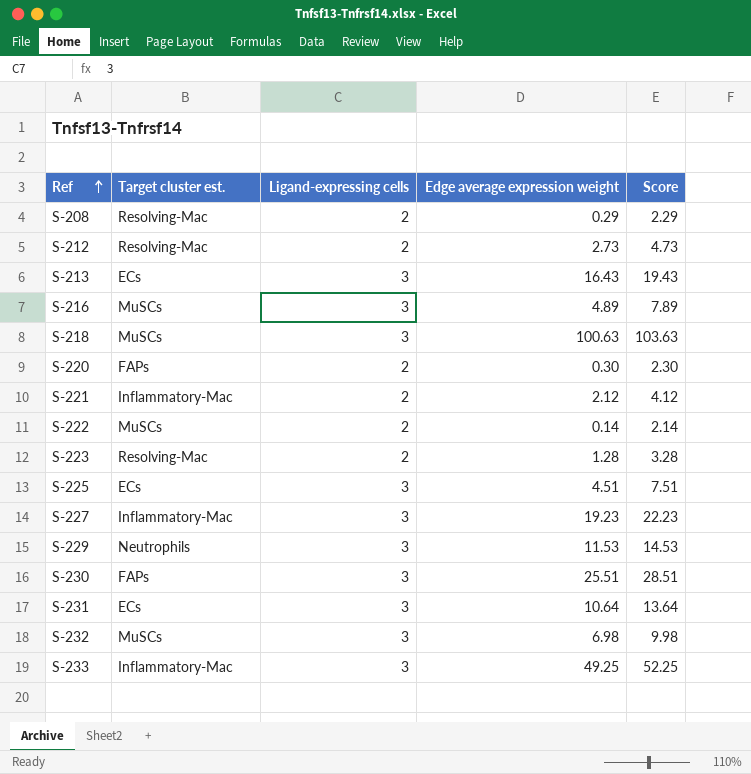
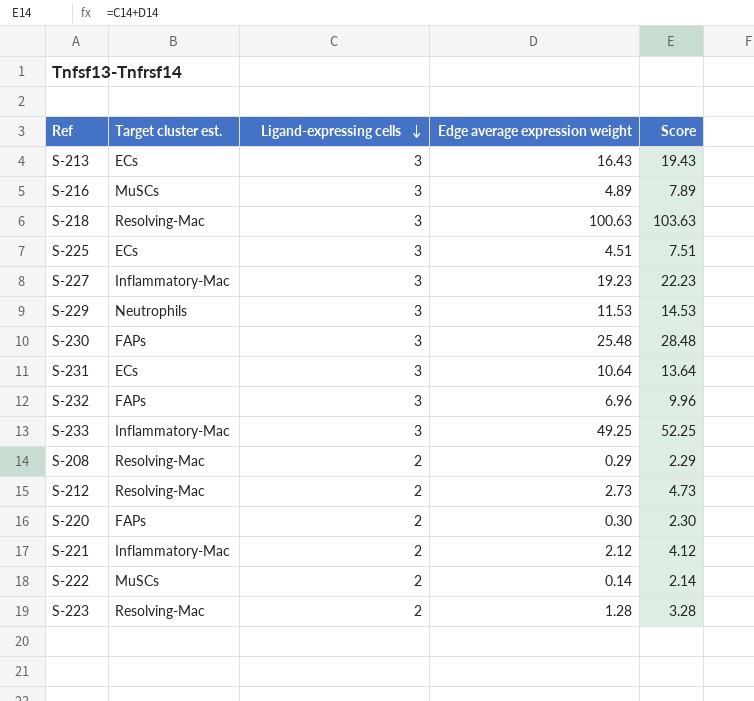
row order: Ref ascending -> Ligand-expressing cells descending
S-218 | Target cluster est.: MuSCs -> Resolving-Mac
S-230 | Edge average expression weight: 25.51 -> 25.48
S-230 | Score: 28.51 -> 28.48
S-232 | Target cluster est.: MuSCs -> FAPs
S-232 | Edge average expression weight: 6.98 -> 6.96
S-232 | Score: 9.98 -> 9.96

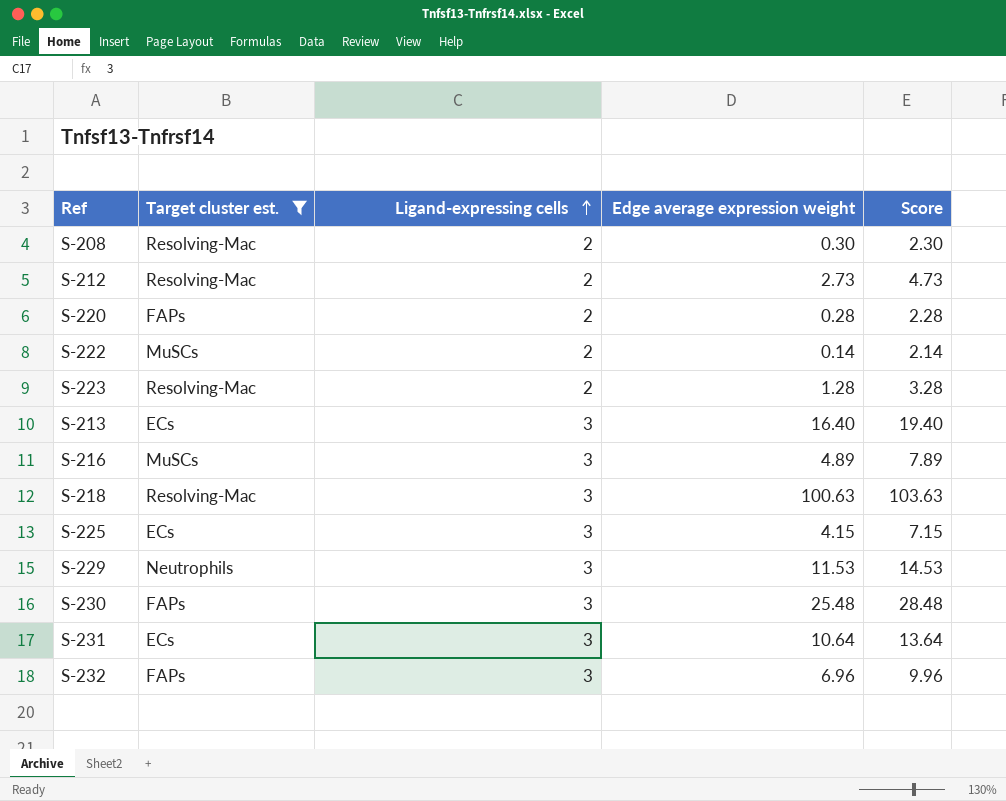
filter: none -> Target cluster est. != Inflammatory-Mac
row order: Ligand-expressing cells descending -> Ligand-expressing cells ascending
S-208 | Edge average expression weight: 0.29 -> 0.30
S-208 | Score: 2.29 -> 2.30
S-220 | Edge average expression weight: 0.30 -> 0.28
S-220 | Score: 2.30 -> 2.28
S-213 | Edge average expression weight: 16.43 -> 16.40
S-213 | Score: 19.43 -> 19.40
S-225 | Edge average expression weight: 4.51 -> 4.15
S-225 | Score: 7.51 -> 7.15

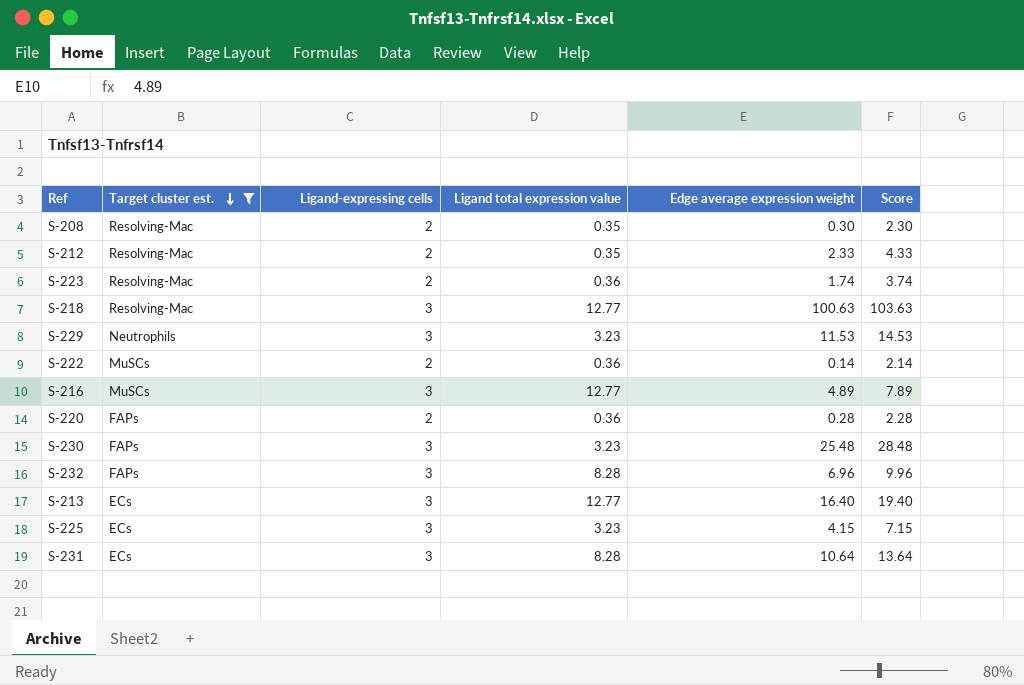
row order: Ligand-expressing cells ascending -> Target cluster est. descending
column Ligand total expression value | position: none -> 4
S-212 | Edge average expression weight: 2.73 -> 2.33
S-212 | Score: 4.73 -> 4.33
S-223 | Edge average expression weight: 1.28 -> 1.74
S-223 | Score: 3.28 -> 3.74

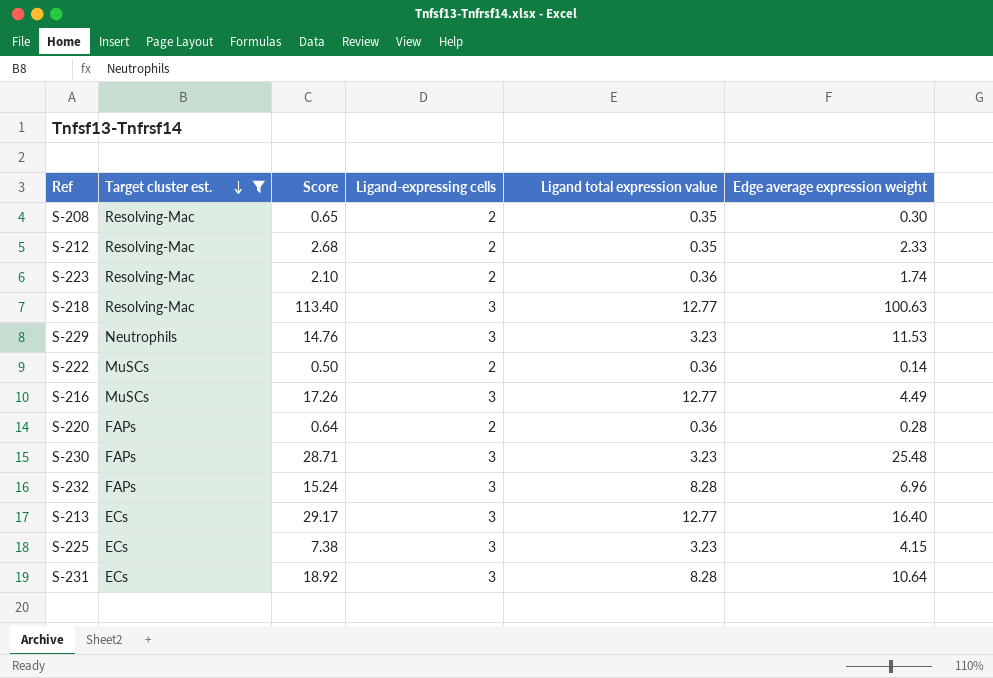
column Score | formula: [Ligand-expressing cells] + [Edge average expression weight] -> [Ligand total expression value] + [Edge average expression weight]
column Score | position: 6 -> 3
S-216 | Edge average expression weight: 4.89 -> 4.49

